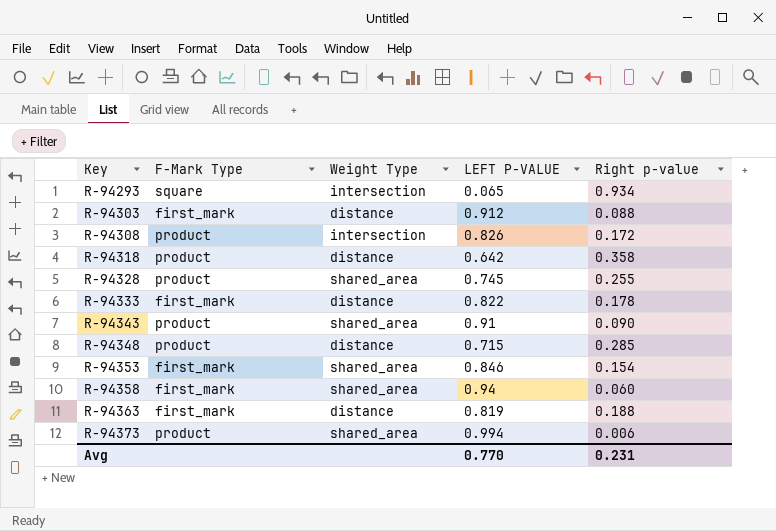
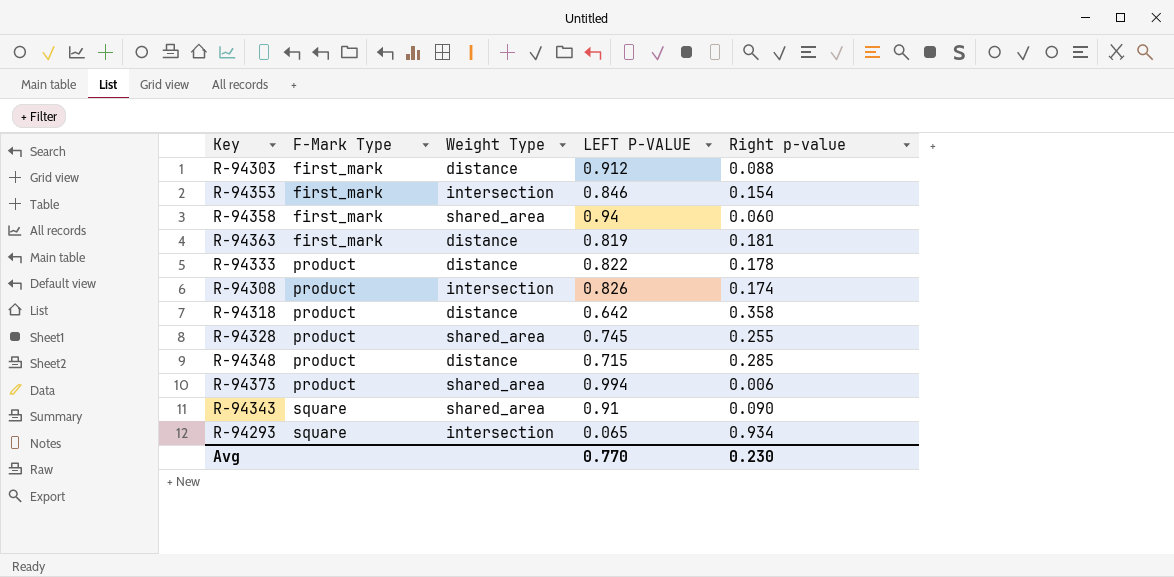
row order: Key ascending -> F-Mark Type ascending
R-94353 | Weight Type: shared_area -> intersection
R-94363 | Right p-value: 0.188 -> 0.181
R-94333 | F-Mark Type: first_mark -> product
R-94308 | Right p-value: 0.172 -> 0.174
R-94343 | F-Mark Type: product -> square
Avg | Right p-value: 0.231 -> 0.230

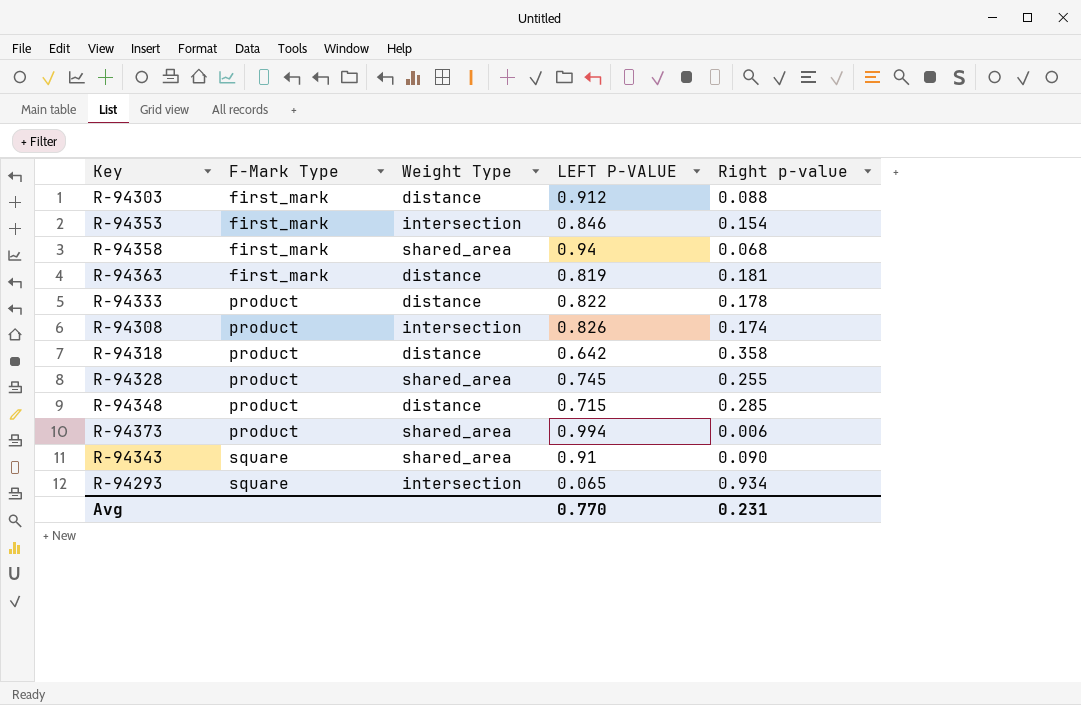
R-94358 | Right p-value: 0.060 -> 0.068
Avg | Right p-value: 0.230 -> 0.231

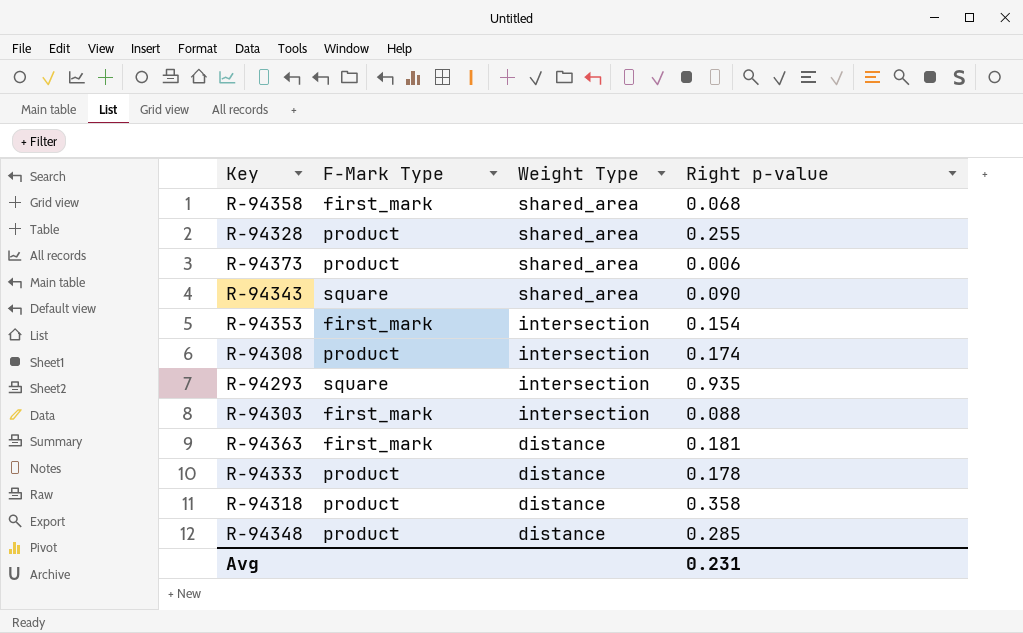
row order: F-Mark Type ascending -> Weight Type descending
column LEFT P-VALUE | position: 4 -> none
R-94293 | Right p-value: 0.934 -> 0.935
R-94303 | Weight Type: distance -> intersection

